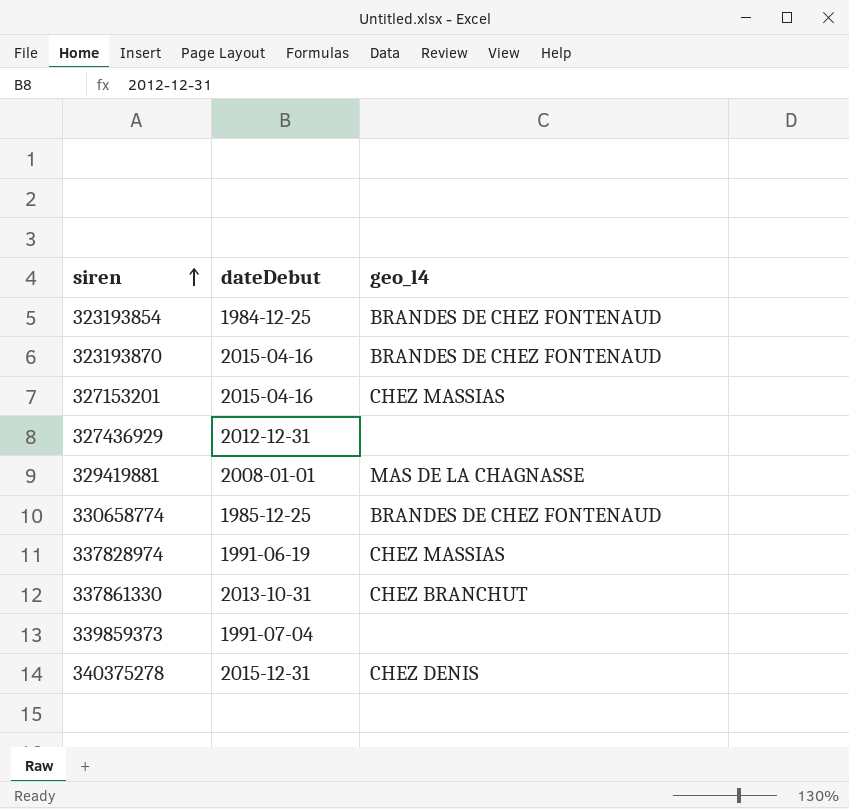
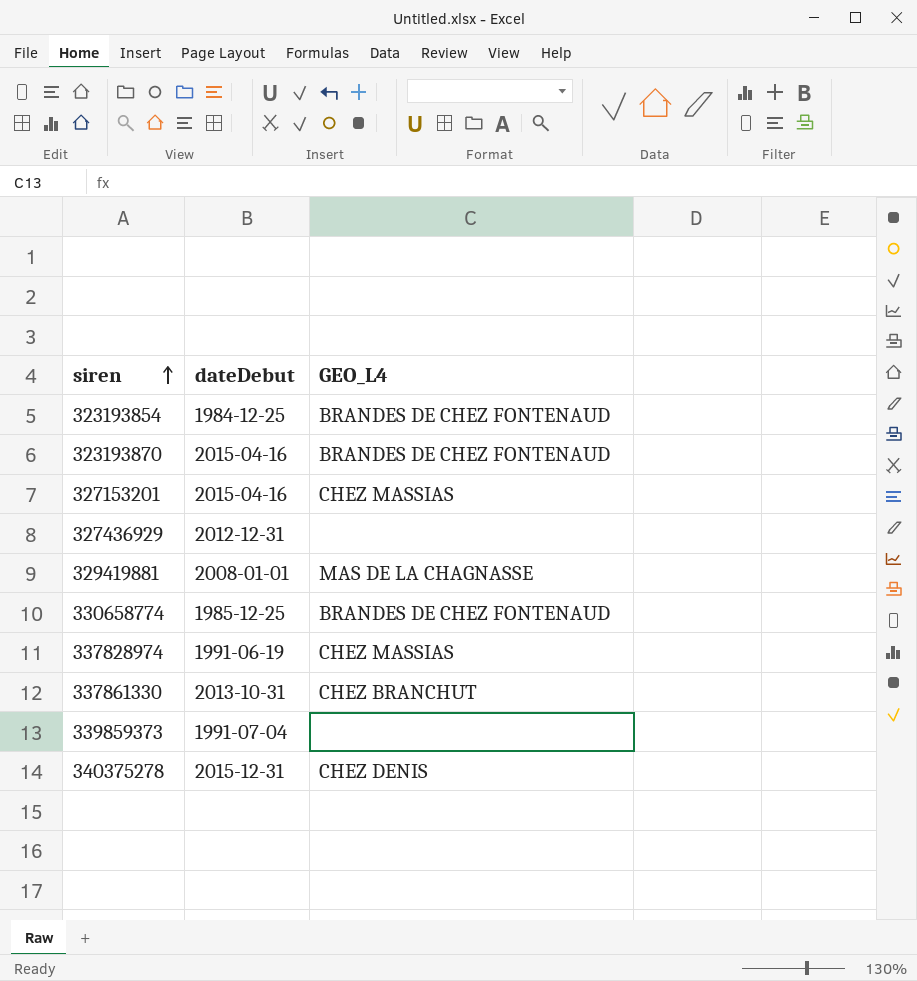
column name: geo_l4 -> GEO_L4

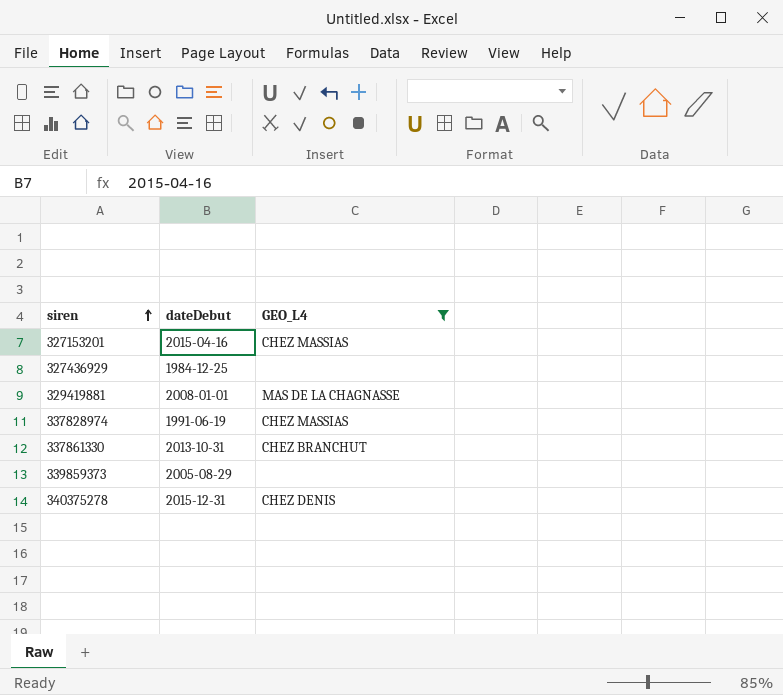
filter: none -> GEO_L4 != BRANDES DE CHEZ FONTENAUD
327436929 | dateDebut: 2012-12-31 -> 1984-12-25
339859373 | dateDebut: 1991-07-04 -> 2005-08-29

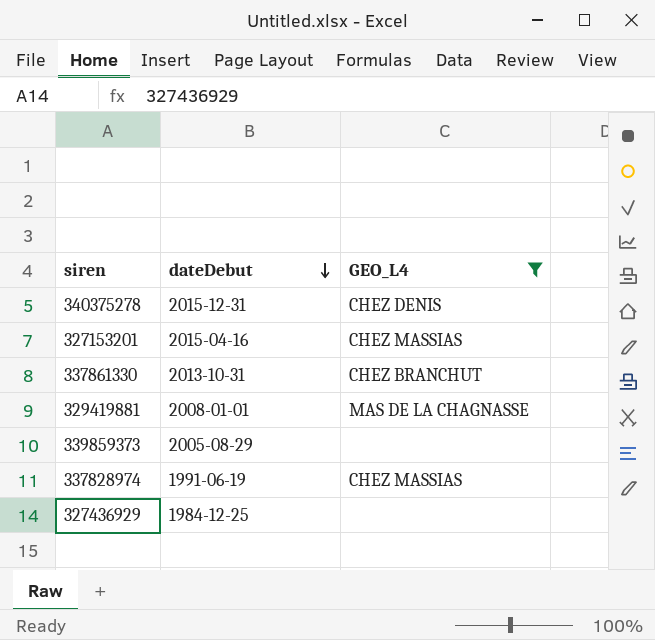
row order: siren ascending -> dateDebut descending

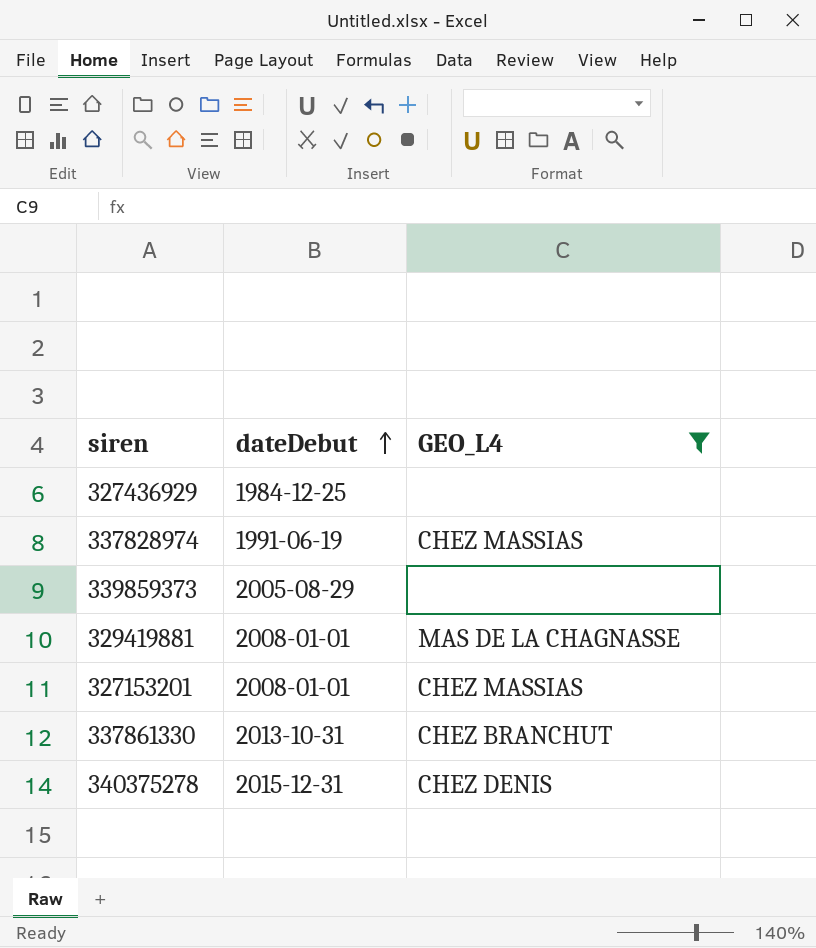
row order: dateDebut descending -> dateDebut ascending
327153201 | dateDebut: 2015-04-16 -> 2008-01-01

